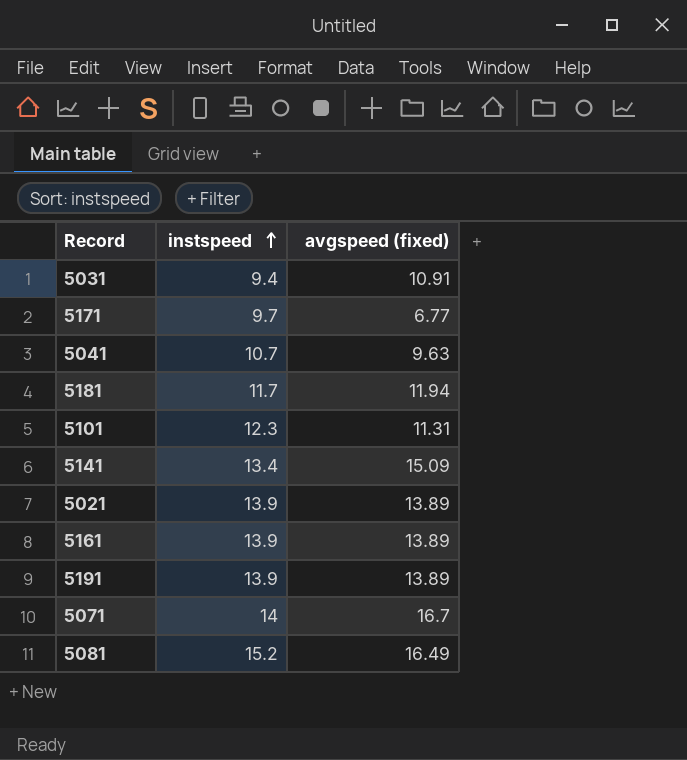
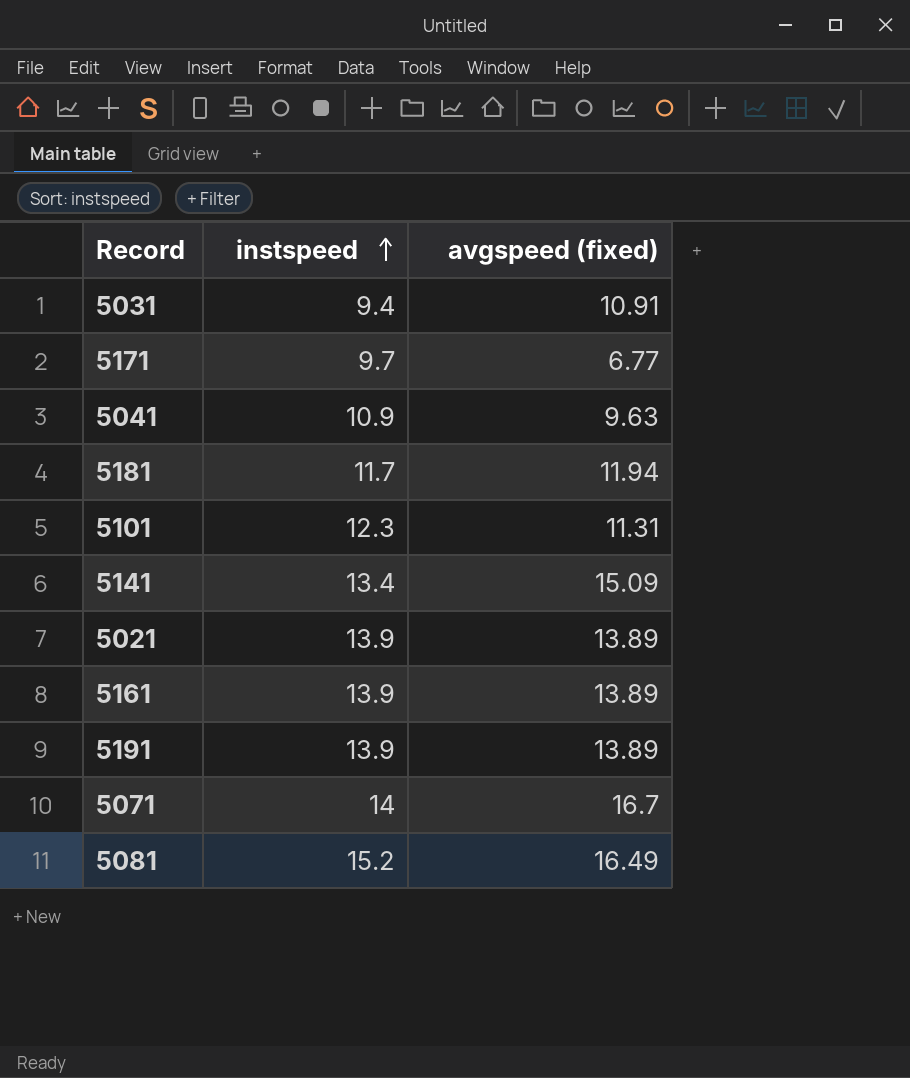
5041 | instspeed: 10.7 -> 10.9

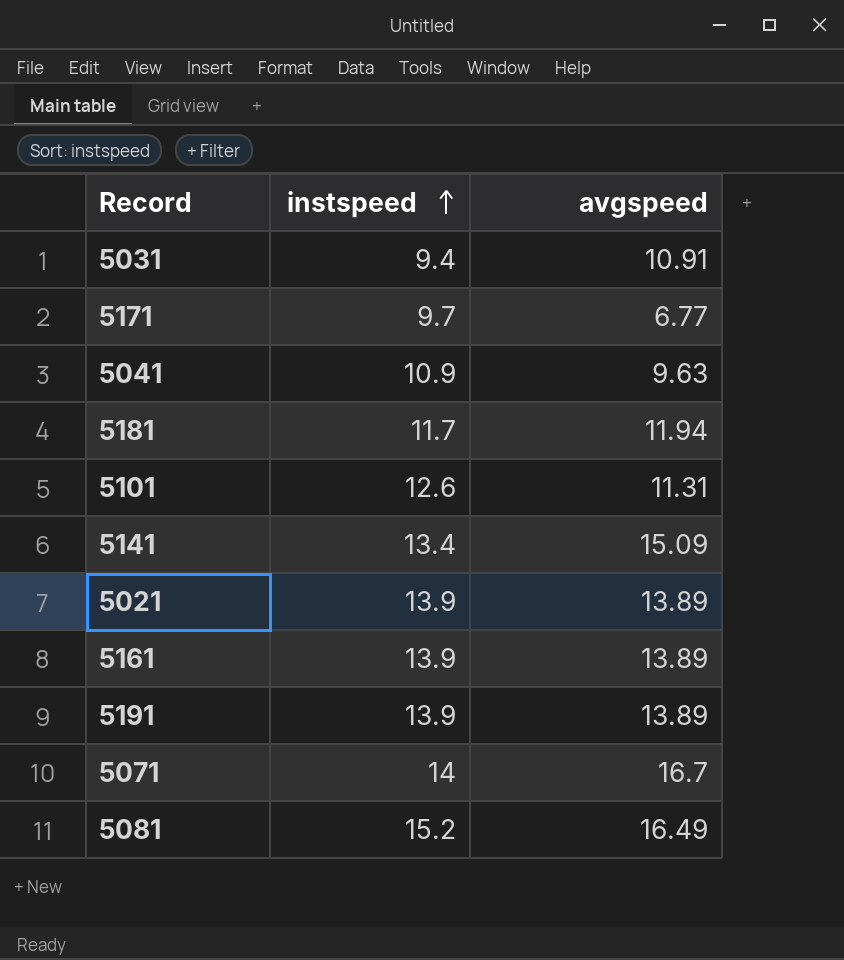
column name: avgspeed (fixed) -> avgspeed
5101 | instspeed: 12.3 -> 12.6

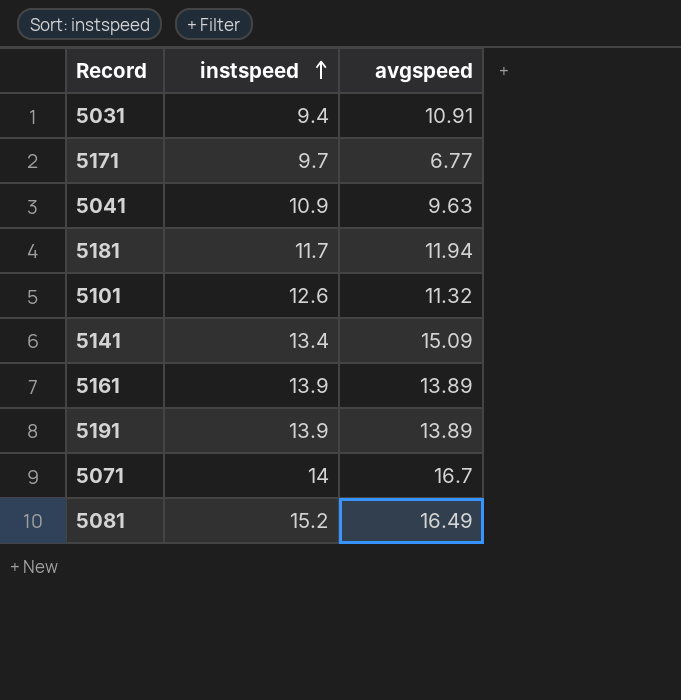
row 5021: 13.9 | 13.89 -> none
5101 | avgspeed: 11.31 -> 11.32

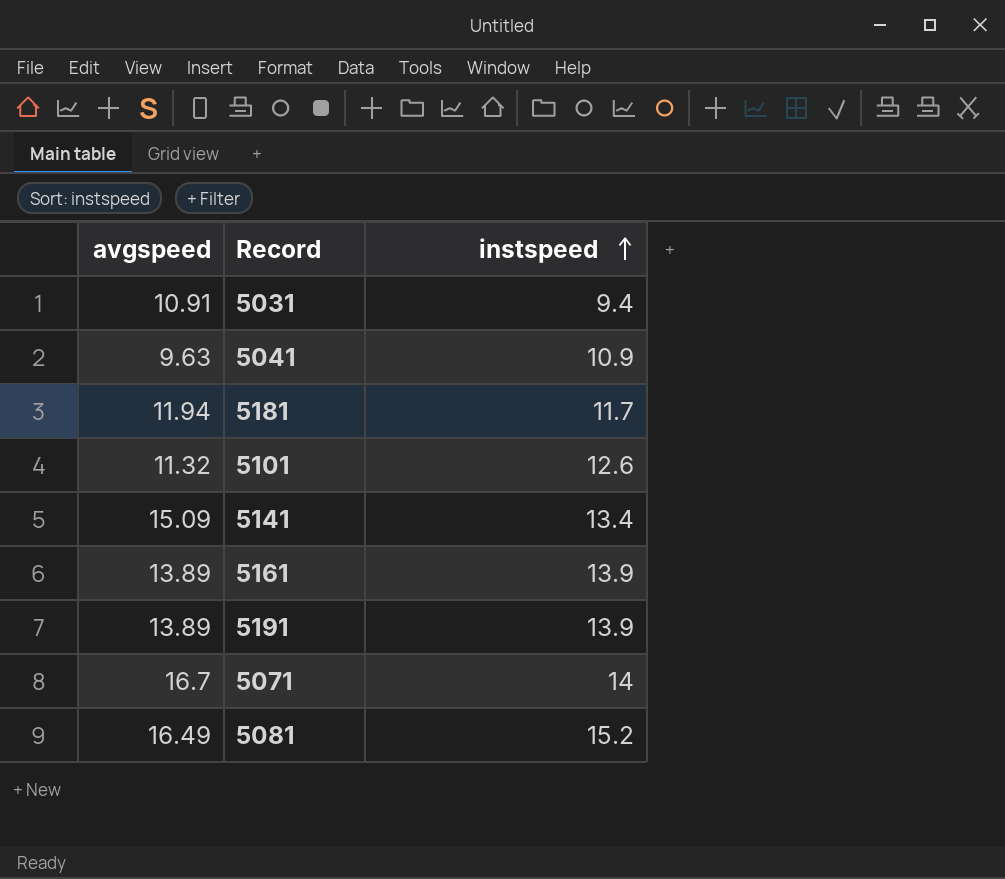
column avgspeed | position: 3 -> 1
row 5171: 9.7 | 6.77 -> none

